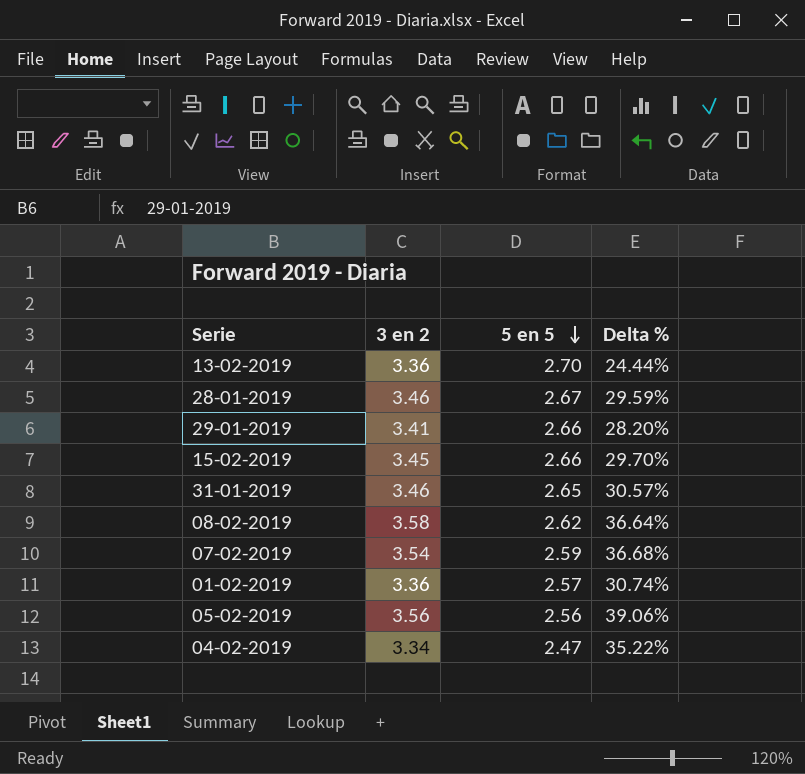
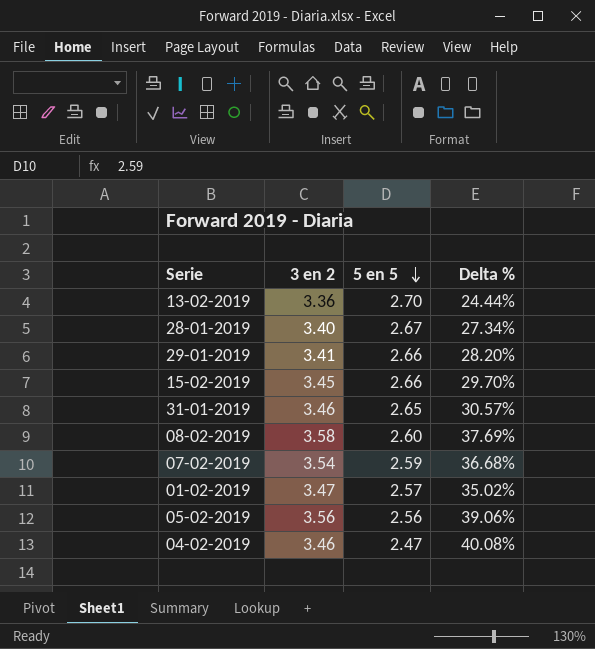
28-01-2019 | 3 en 2: 3.46 -> 3.40
28-01-2019 | Delta %: 29.59% -> 27.34%
08-02-2019 | 5 en 5: 2.62 -> 2.60
08-02-2019 | Delta %: 36.64% -> 37.69%
01-02-2019 | 3 en 2: 3.36 -> 3.47
01-02-2019 | Delta %: 30.74% -> 35.02%
04-02-2019 | 3 en 2: 3.34 -> 3.46
04-02-2019 | Delta %: 35.22% -> 40.08%

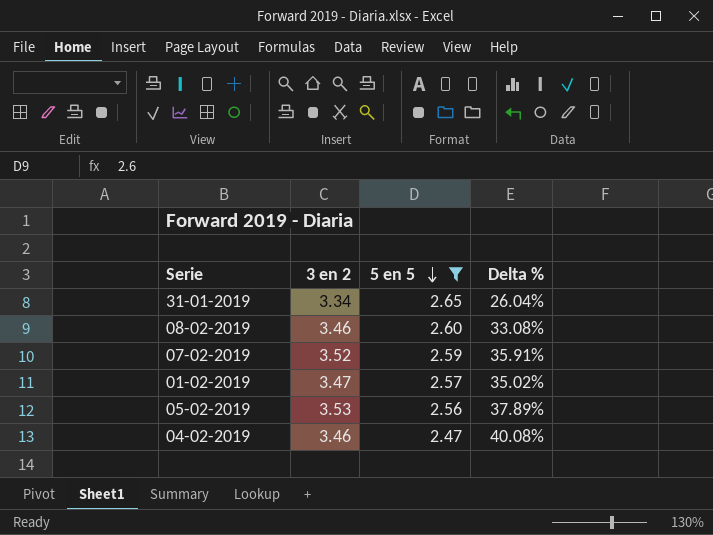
filter: none -> 5 en 5 <= 2.65
31-01-2019 | 3 en 2: 3.46 -> 3.34
31-01-2019 | Delta %: 30.57% -> 26.04%
08-02-2019 | 3 en 2: 3.58 -> 3.46
08-02-2019 | Delta %: 37.69% -> 33.08%
07-02-2019 | 3 en 2: 3.54 -> 3.52
07-02-2019 | Delta %: 36.68% -> 35.91%
05-02-2019 | 3 en 2: 3.56 -> 3.53
05-02-2019 | Delta %: 39.06% -> 37.89%

